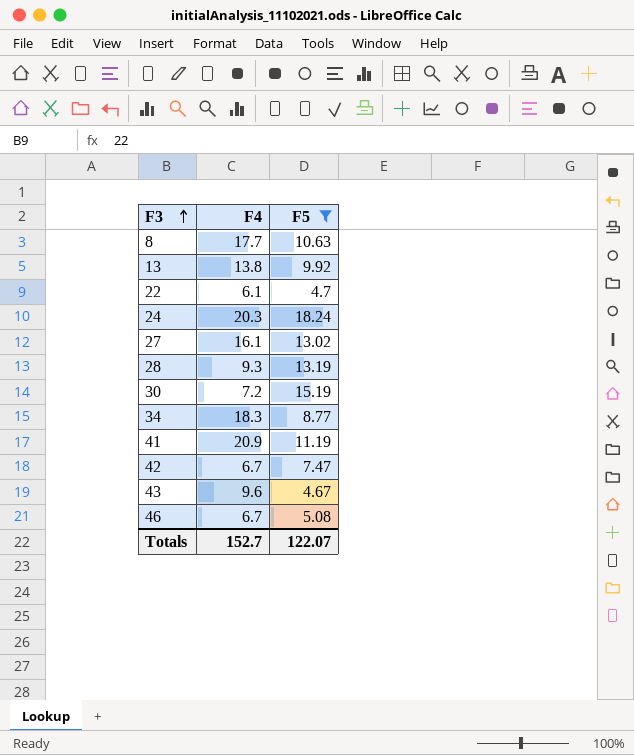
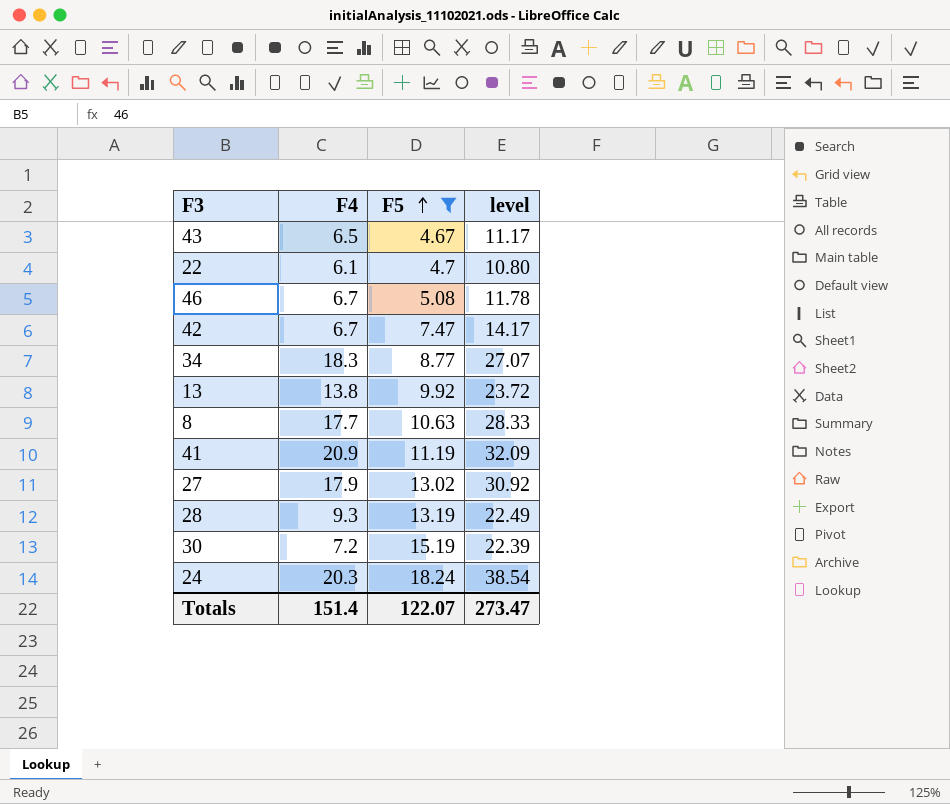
row order: F3 ascending -> F5 ascending
column level | formula: none -> [F4] + [F5]
43 | F4: 9.6 -> 6.5
27 | F4: 16.1 -> 17.9
Totals | F4: 152.7 -> 151.4

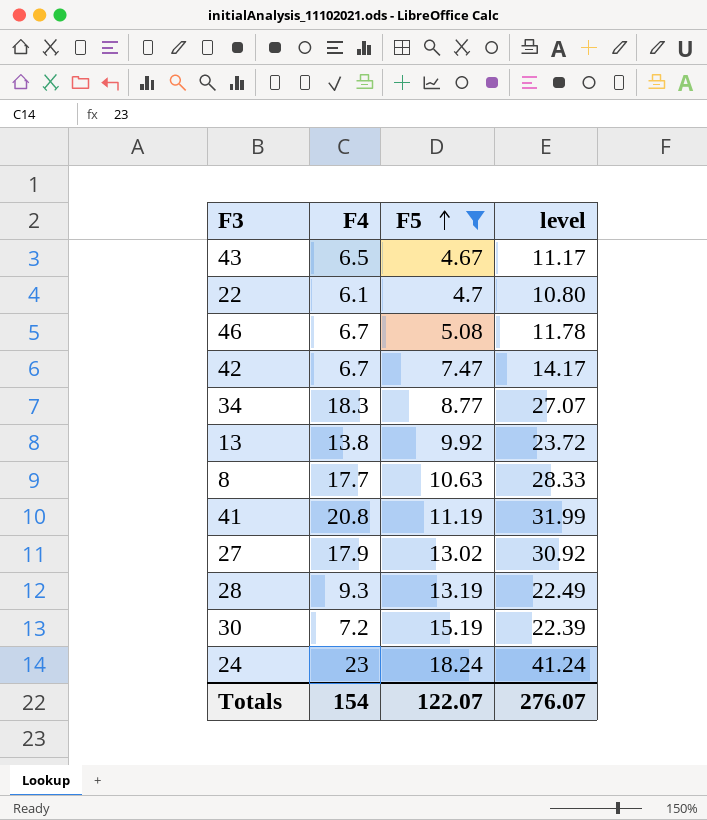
41 | F4: 20.9 -> 20.8
41 | level: 32.09 -> 31.99
24 | F4: 20.3 -> 23
24 | level: 38.54 -> 41.24
Totals | F4: 151.4 -> 154
Totals | level: 273.47 -> 276.07

